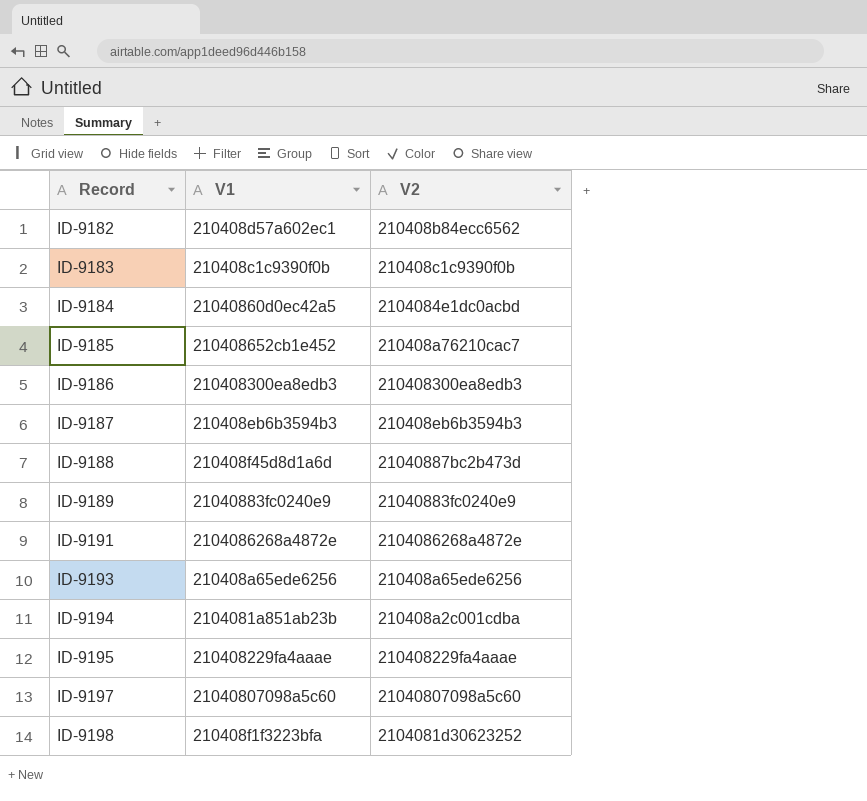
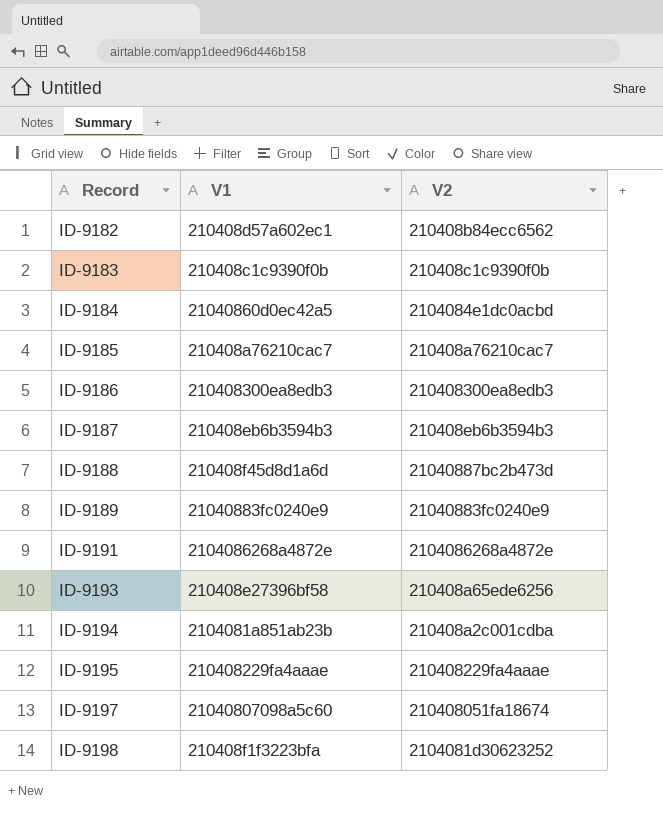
ID-9185 | V1: 210408652cb1e452 -> 210408a76210cac7
ID-9193 | V1: 210408a65ede6256 -> 210408e27396bf58
ID-9197 | V2: 21040807098a5c60 -> 210408051fa18674

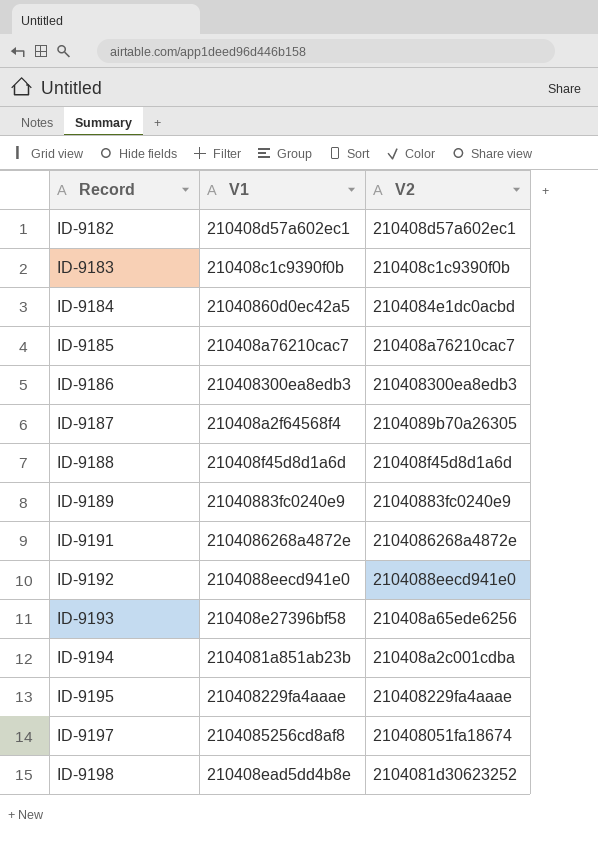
ID-9182 | V2: 210408b84ecc6562 -> 210408d57a602ec1
ID-9187 | V1: 210408eb6b3594b3 -> 210408a2f64568f4
ID-9187 | V2: 210408eb6b3594b3 -> 2104089b70a26305
ID-9188 | V2: 21040887bc2b473d -> 210408f45d8d1a6d
row ID-9192: none -> 2104088eecd941e0 | 2104088eecd941e0
ID-9197 | V1: 21040807098a5c60 -> 2104085256cd8af8
ID-9198 | V1: 210408f1f3223bfa -> 210408ead5dd4b8e

